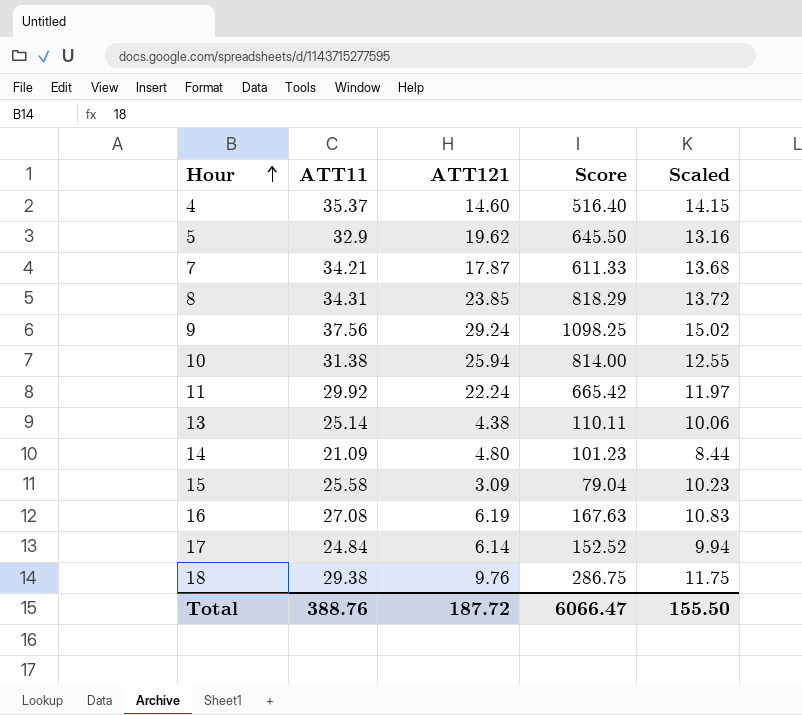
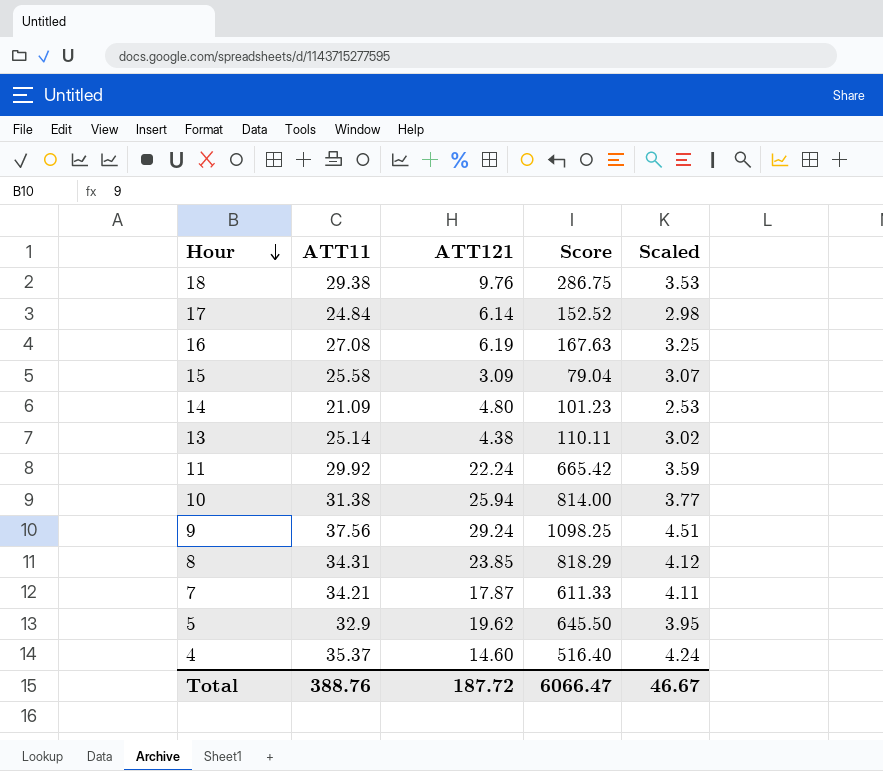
row order: Hour ascending -> Hour descending
column Scaled | formula: [ATT11] * 0.4 -> [ATT11] * 0.12
Total | Scaled: 155.50 -> 46.67

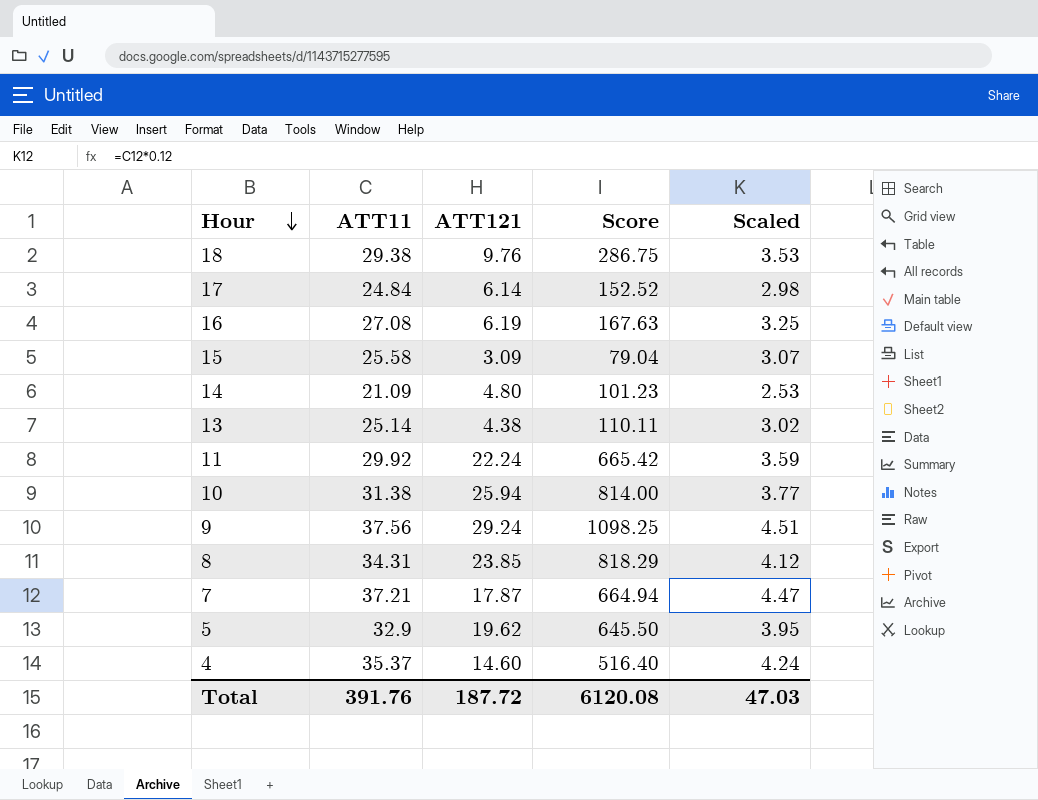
7 | ATT11: 34.21 -> 37.21
7 | Score: 611.33 -> 664.94
7 | Scaled: 4.11 -> 4.47
Total | ATT11: 388.76 -> 391.76
Total | Score: 6066.47 -> 6120.08
Total | Scaled: 46.67 -> 47.03

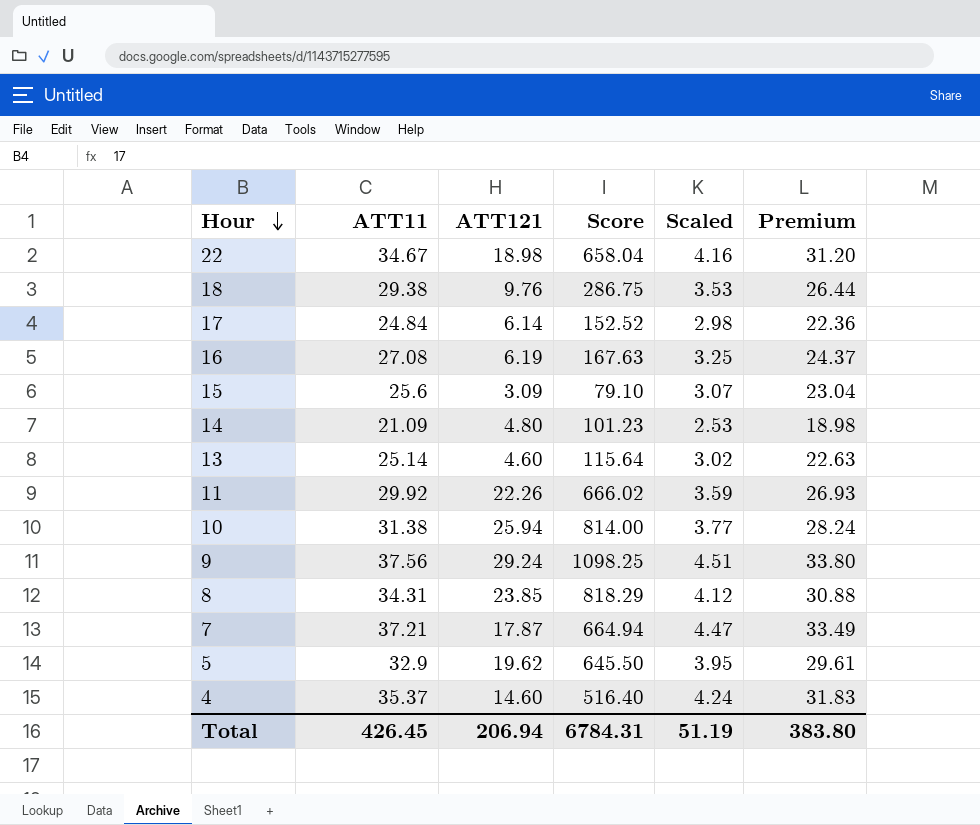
column Premium | formula: none -> [ATT11] * 0.9
row 22: none -> 34.67 | 18.98 | 658.04 | 4.16 | 31.20
15 | ATT11: 25.58 -> 25.6
15 | Score: 79.04 -> 79.10
13 | ATT121: 4.38 -> 4.60
13 | Score: 110.11 -> 115.64
11 | ATT121: 22.24 -> 22.26
11 | Score: 665.42 -> 666.02
Total | ATT11: 391.76 -> 426.45
Total | ATT121: 187.72 -> 206.94
Total | Score: 6120.08 -> 6784.31
Total | Scaled: 47.03 -> 51.19

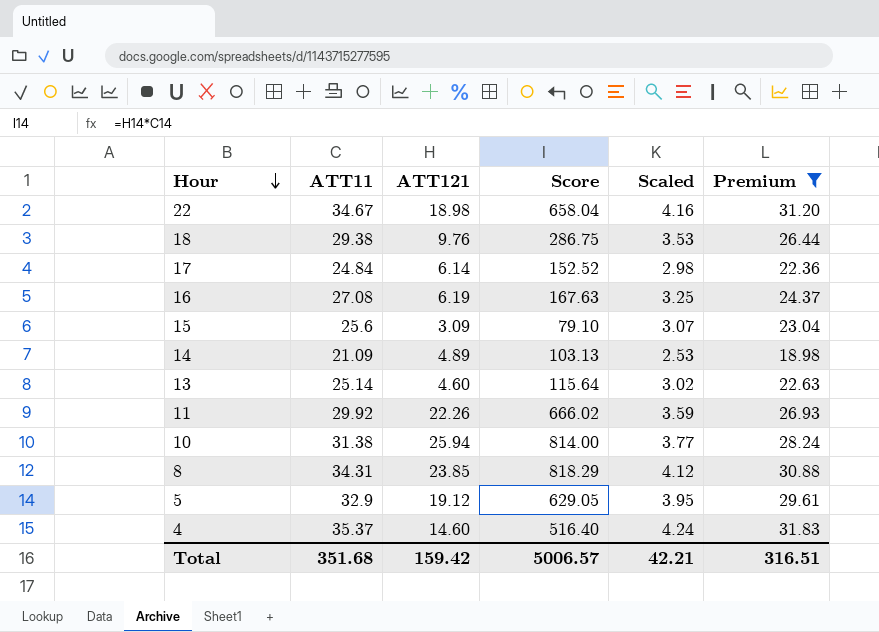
filter: none -> Premium <= 31.83
14 | ATT121: 4.80 -> 4.89
14 | Score: 101.23 -> 103.13
5 | ATT121: 19.62 -> 19.12
5 | Score: 645.50 -> 629.05
Total | ATT11: 426.45 -> 351.68
Total | ATT121: 206.94 -> 159.42
Total | Score: 6784.31 -> 5006.57
Total | Scaled: 51.19 -> 42.21
Total | Premium: 383.80 -> 316.51

